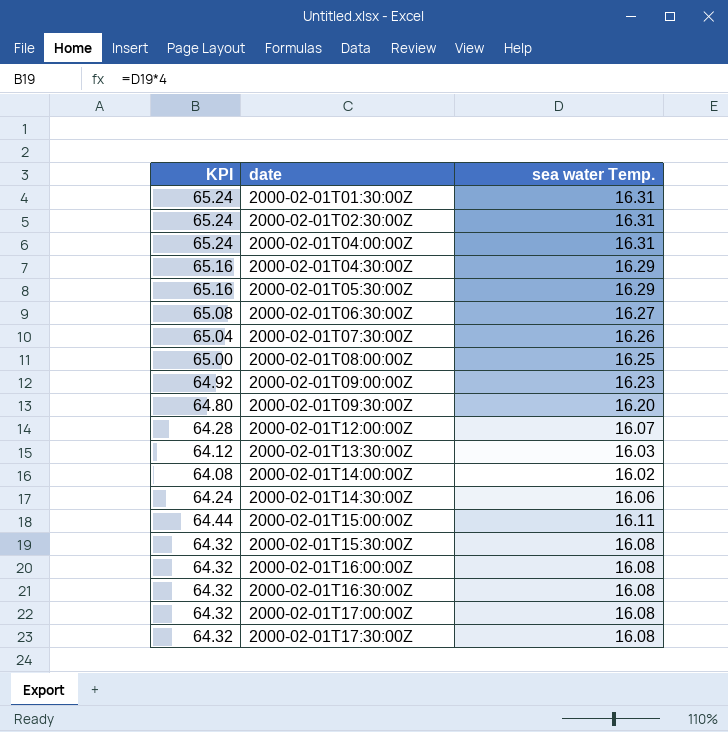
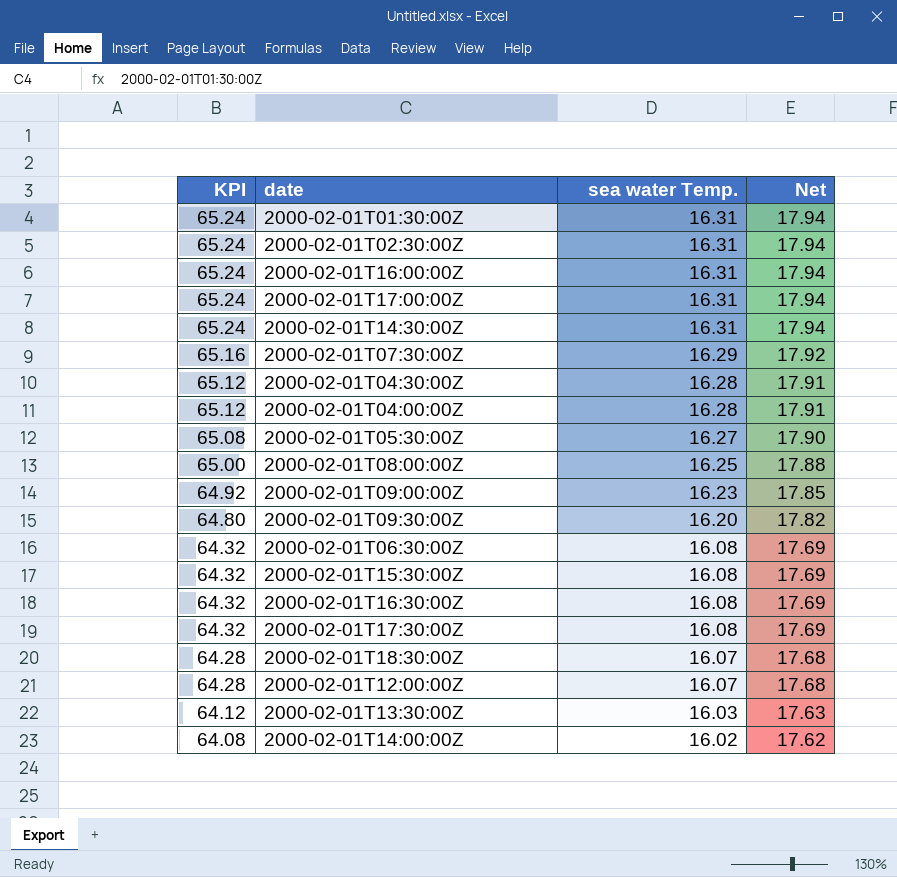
row order: date ascending -> KPI descending
column Net | formula: none -> [sea water Temp.] * 1.1
row 2000-02-01T15:00:00Z: 64.44 | 16.11 -> none
2000-02-01T16:00:00Z | KPI: 64.32 -> 65.24
2000-02-01T16:00:00Z | sea water Temp.: 16.08 -> 16.31
2000-02-01T17:00:00Z | KPI: 64.32 -> 65.24
2000-02-01T17:00:00Z | sea water Temp.: 16.08 -> 16.31
2000-02-01T14:30:00Z | KPI: 64.24 -> 65.24
2000-02-01T14:30:00Z | sea water Temp.: 16.06 -> 16.31
2000-02-01T07:30:00Z | KPI: 65.04 -> 65.16
2000-02-01T07:30:00Z | sea water Temp.: 16.26 -> 16.29
2000-02-01T04:30:00Z | KPI: 65.16 -> 65.12
2000-02-01T04:30:00Z | sea water Temp.: 16.29 -> 16.28
2000-02-01T04:00:00Z | KPI: 65.24 -> 65.12
2000-02-01T04:00:00Z | sea water Temp.: 16.31 -> 16.28
2000-02-01T05:30:00Z | KPI: 65.16 -> 65.08
2000-02-01T05:30:00Z | sea water Temp.: 16.29 -> 16.27
2000-02-01T06:30:00Z | KPI: 65.08 -> 64.32
2000-02-01T06:30:00Z | sea water Temp.: 16.27 -> 16.08
row 2000-02-01T18:30:00Z: none -> 64.28 | 16.07 | 17.68

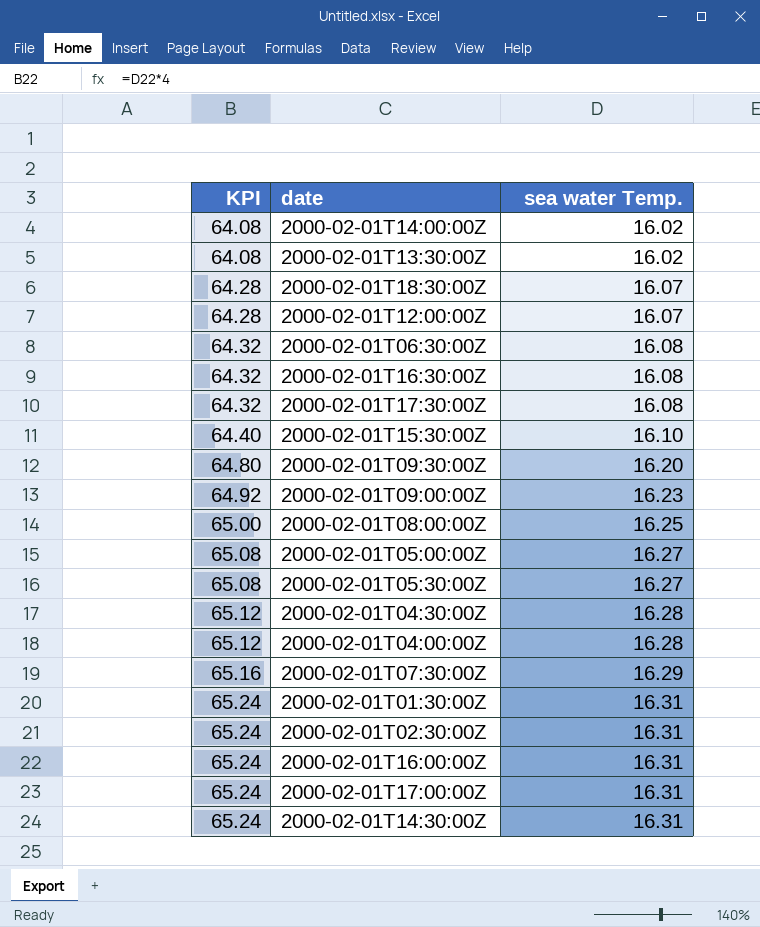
row order: KPI descending -> KPI ascending
column Net | formula: [sea water Temp.] * 1.1 -> none
2000-02-01T13:30:00Z | KPI: 64.12 -> 64.08
2000-02-01T13:30:00Z | sea water Temp.: 16.03 -> 16.02
2000-02-01T15:30:00Z | KPI: 64.32 -> 64.40
2000-02-01T15:30:00Z | sea water Temp.: 16.08 -> 16.10
row 2000-02-01T05:00:00Z: none -> 65.08 | 16.27

